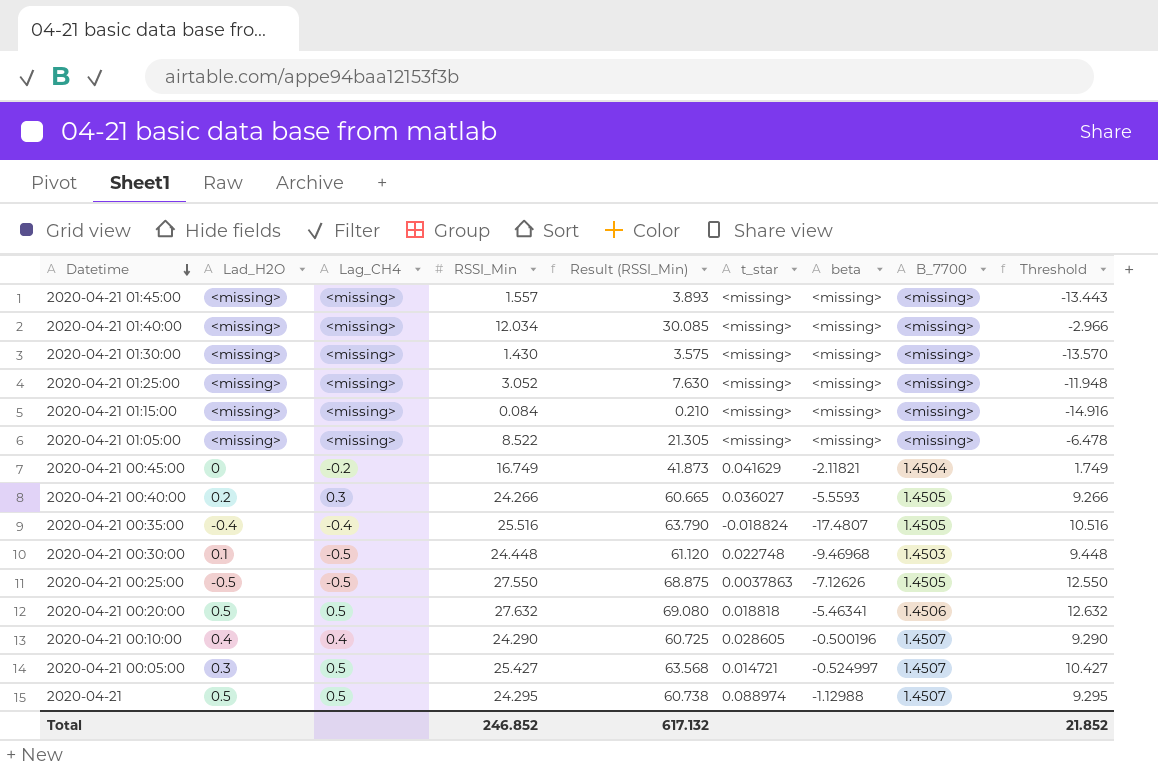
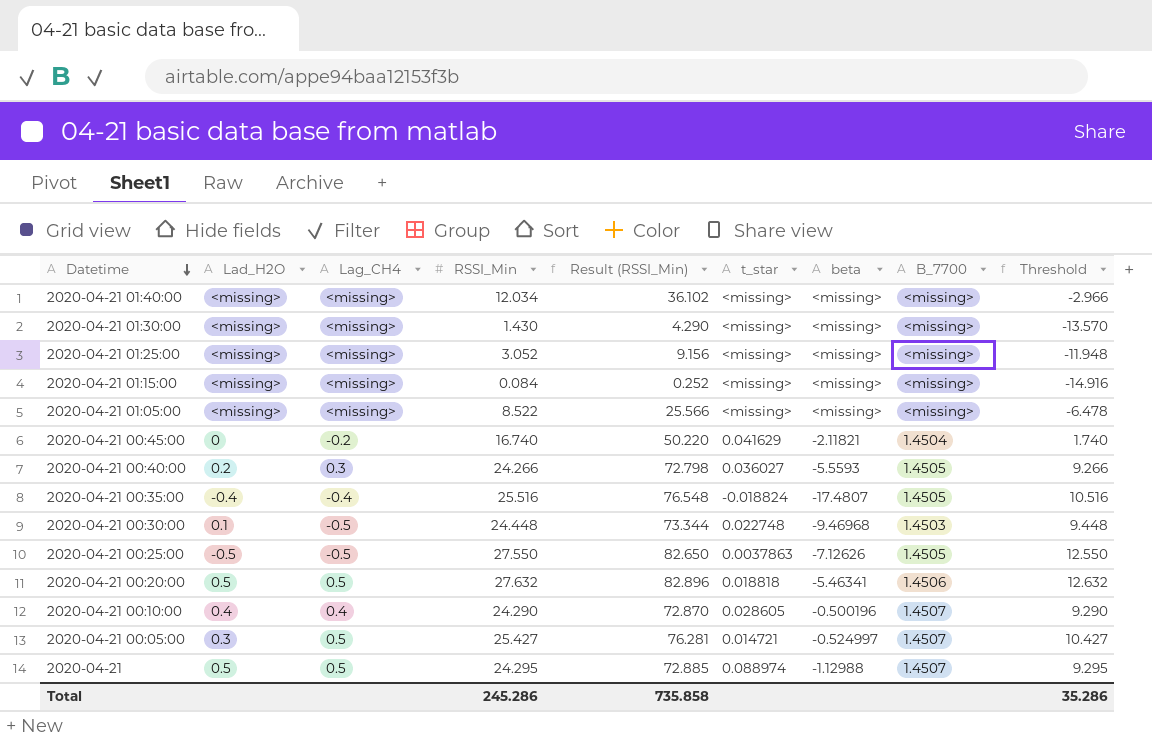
column Result (RSSI_Min) | formula: [RSSI_Min] * 2.5 -> [RSSI_Min] * 3
row 2020-04-21 01:45:00: <missing> | <missing> | 1.557 | 3.893 | <missing> | <missing> | <missing> | -13.443 -> none
2020-04-21 00:45:00 | RSSI_Min: 16.749 -> 16.740
2020-04-21 00:45:00 | Threshold: 1.749 -> 1.740
Total | RSSI_Min: 246.852 -> 245.286
Total | Result (RSSI_Min): 617.132 -> 735.858
Total | Threshold: 21.852 -> 35.286

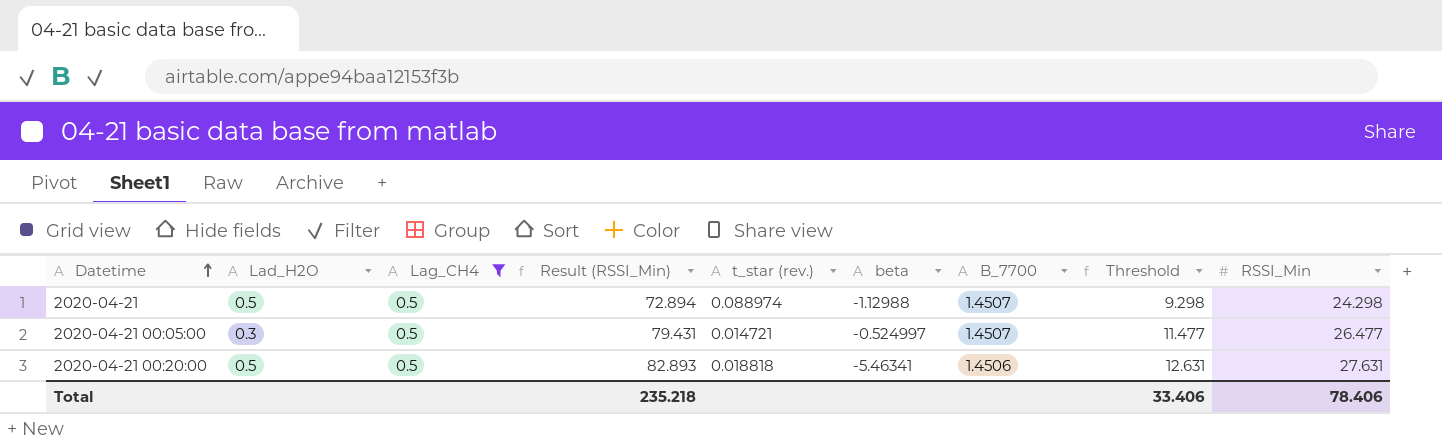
filter: none -> Lag_CH4 = 0.5
row order: Datetime descending -> Datetime ascending
column name: t_star -> t_star (rev.)
column RSSI_Min | position: 4 -> 9
2020-04-21 | Result (RSSI_Min): 72.885 -> 72.894
2020-04-21 | Threshold: 9.295 -> 9.298
2020-04-21 | RSSI_Min: 24.295 -> 24.298
2020-04-21 00:05:00 | Result (RSSI_Min): 76.281 -> 79.431
2020-04-21 00:05:00 | Threshold: 10.427 -> 11.477
2020-04-21 00:05:00 | RSSI_Min: 25.427 -> 26.477
2020-04-21 00:20:00 | Result (RSSI_Min): 82.896 -> 82.893
2020-04-21 00:20:00 | Threshold: 12.632 -> 12.631
2020-04-21 00:20:00 | RSSI_Min: 27.632 -> 27.631
Total | Result (RSSI_Min): 735.858 -> 235.218
Total | Threshold: 35.286 -> 33.406
Total | RSSI_Min: 245.286 -> 78.406

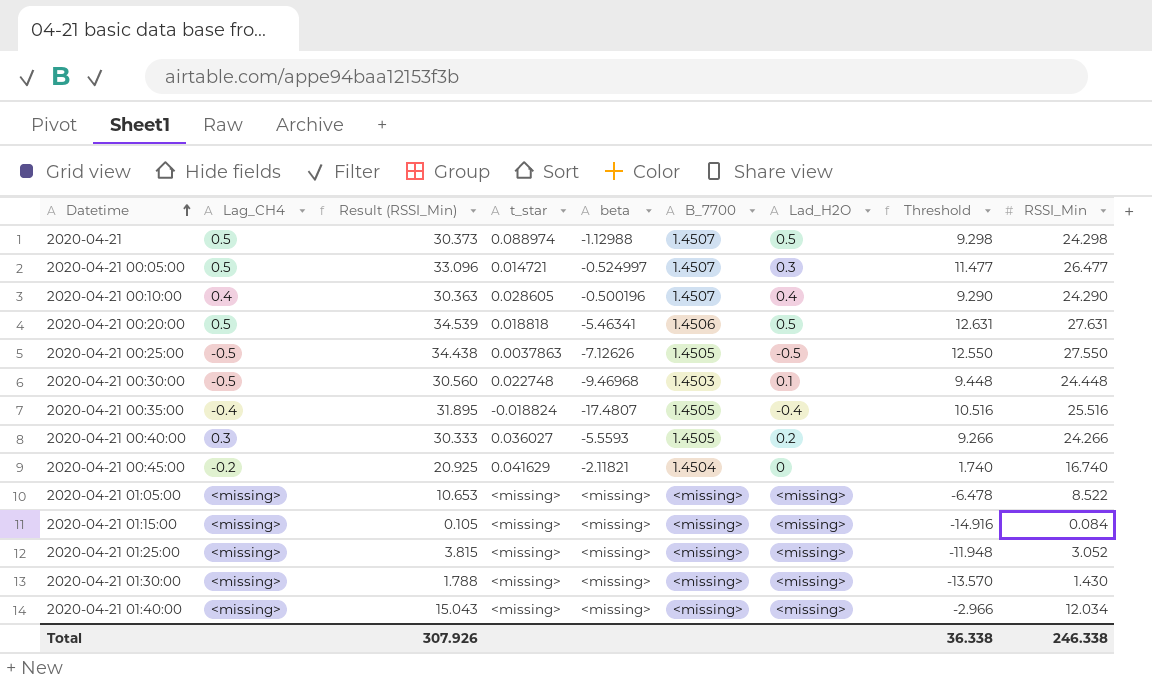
filter: Lag_CH4 = 0.5 -> none
column Result (RSSI_Min) | formula: [RSSI_Min] * 3 -> [RSSI_Min] * 1.25
column name: t_star (rev.) -> t_star
column Lad_H2O | position: 2 -> 7
Total | Result (RSSI_Min): 235.218 -> 307.926
Total | Threshold: 33.406 -> 36.338
Total | RSSI_Min: 78.406 -> 246.338

